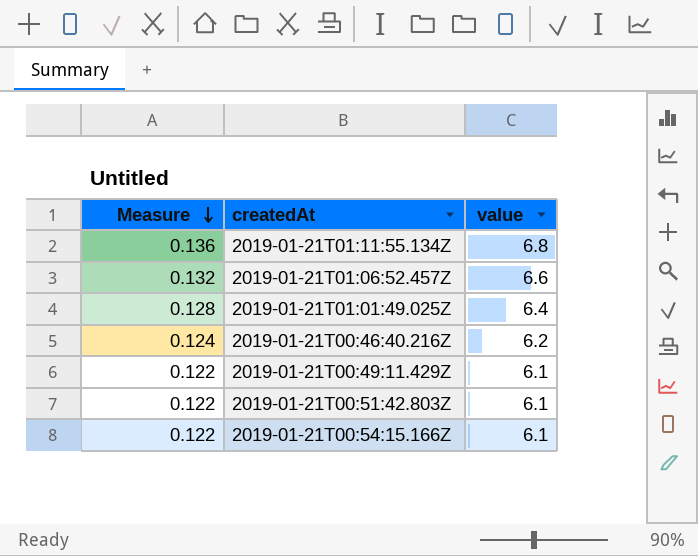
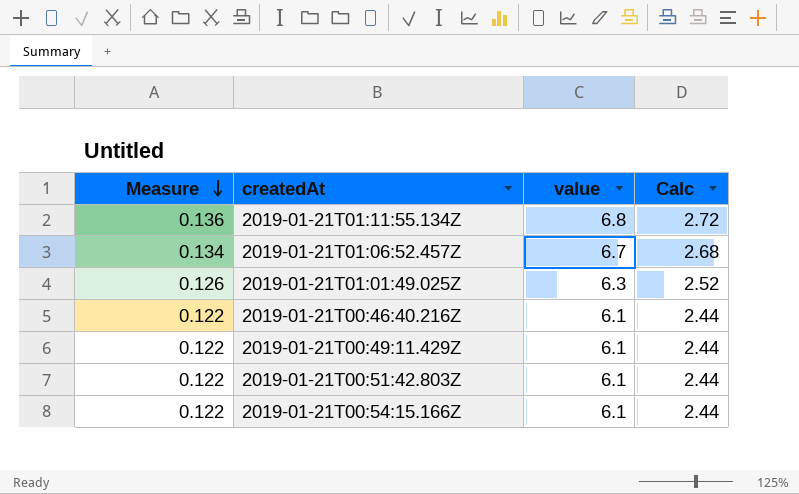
column Calc | formula: none -> [value] * 0.4
2019-01-21T01:06:52.457Z | Measure: 0.132 -> 0.134
2019-01-21T01:06:52.457Z | value: 6.6 -> 6.7
2019-01-21T01:01:49.025Z | Measure: 0.128 -> 0.126
2019-01-21T01:01:49.025Z | value: 6.4 -> 6.3
2019-01-21T00:46:40.216Z | Measure: 0.124 -> 0.122
2019-01-21T00:46:40.216Z | value: 6.2 -> 6.1

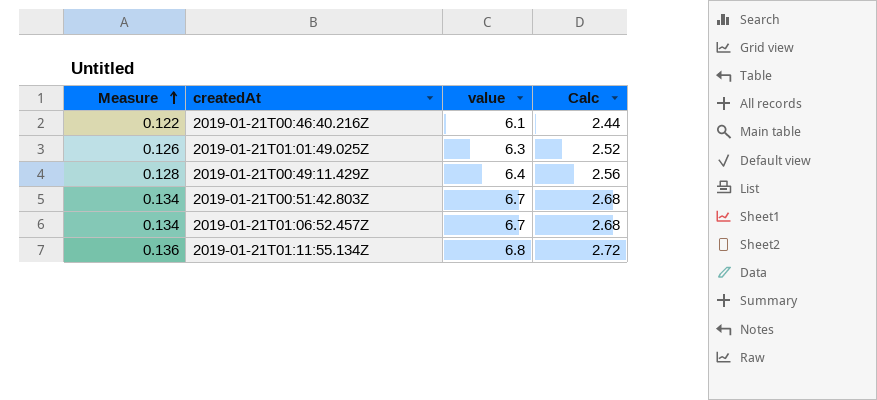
row order: Measure descending -> Measure ascending
row 2019-01-21T00:54:15.166Z: 0.122 | 6.1 | 2.44 -> none
2019-01-21T00:49:11.429Z | Measure: 0.122 -> 0.128
2019-01-21T00:49:11.429Z | value: 6.1 -> 6.4
2019-01-21T00:49:11.429Z | Calc: 2.44 -> 2.56
2019-01-21T00:51:42.803Z | Measure: 0.122 -> 0.134
2019-01-21T00:51:42.803Z | value: 6.1 -> 6.7
2019-01-21T00:51:42.803Z | Calc: 2.44 -> 2.68

